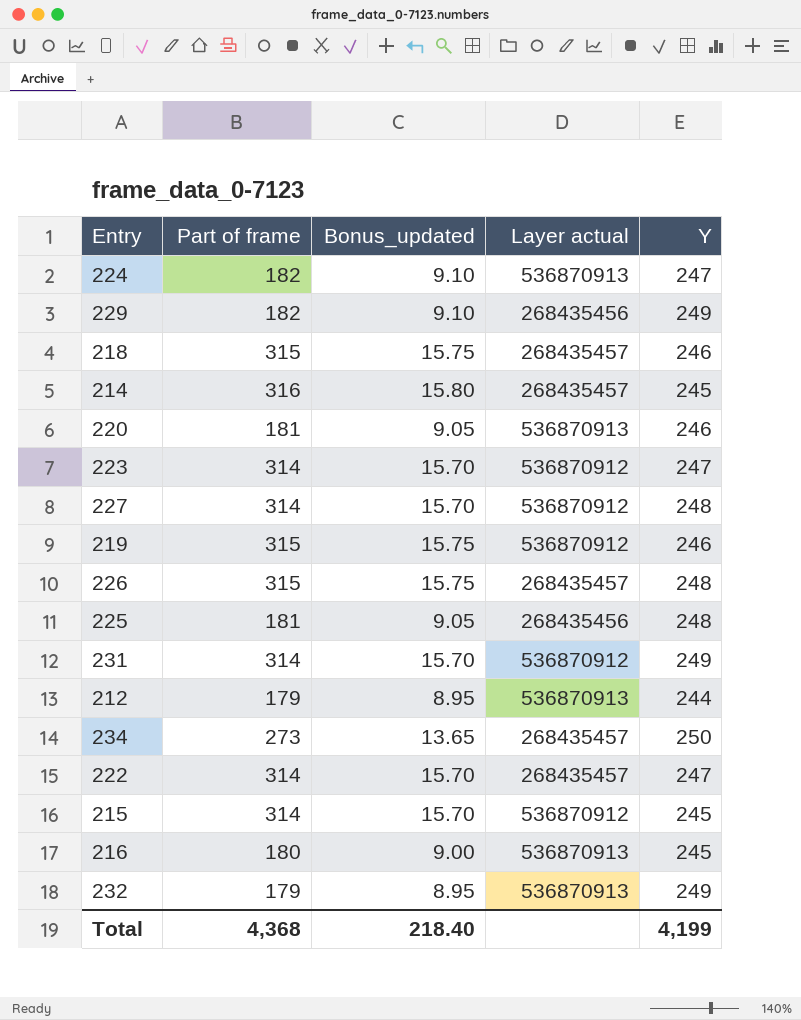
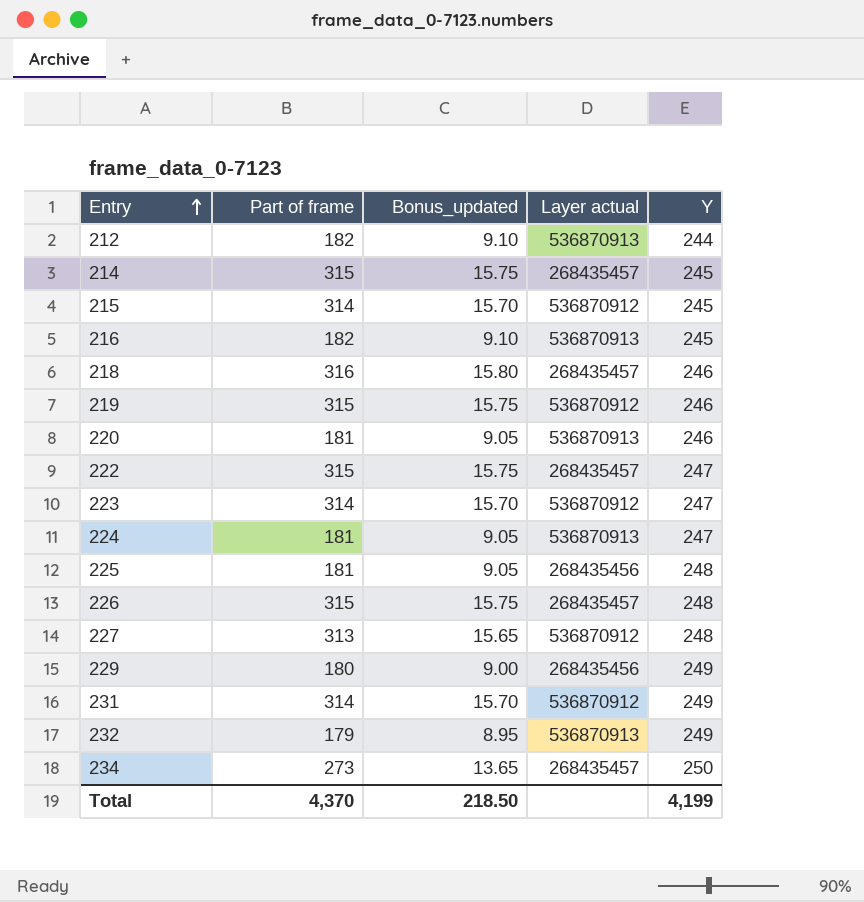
row order: none -> Entry ascending
212 | Part of frame: 179 -> 182
212 | Bonus_updated: 8.95 -> 9.10
214 | Part of frame: 316 -> 315
214 | Bonus_updated: 15.80 -> 15.75
216 | Part of frame: 180 -> 182
216 | Bonus_updated: 9.00 -> 9.10
218 | Part of frame: 315 -> 316
218 | Bonus_updated: 15.75 -> 15.80
222 | Part of frame: 314 -> 315
222 | Bonus_updated: 15.70 -> 15.75
224 | Part of frame: 182 -> 181
224 | Bonus_updated: 9.10 -> 9.05
227 | Part of frame: 314 -> 313
227 | Bonus_updated: 15.70 -> 15.65
229 | Part of frame: 182 -> 180
229 | Bonus_updated: 9.10 -> 9.00
Total | Part of frame: 4,368 -> 4,370
Total | Bonus_updated: 218.40 -> 218.50

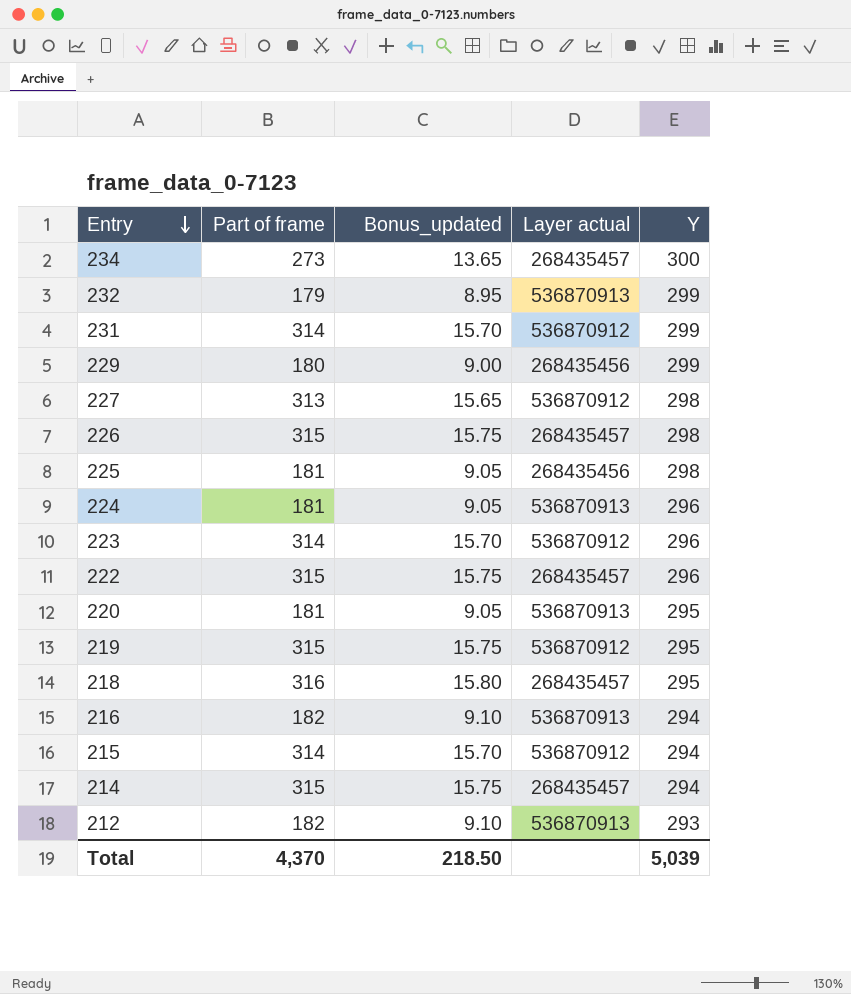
row order: Entry ascending -> Entry descending
234 | Y: 250 -> 300
232 | Y: 249 -> 299
231 | Y: 249 -> 299
229 | Y: 249 -> 299
227 | Y: 248 -> 298
226 | Y: 248 -> 298
225 | Y: 248 -> 298
224 | Y: 247 -> 296
223 | Y: 247 -> 296
222 | Y: 247 -> 296
220 | Y: 246 -> 295
219 | Y: 246 -> 295
218 | Y: 246 -> 295
216 | Y: 245 -> 294
215 | Y: 245 -> 294
214 | Y: 245 -> 294
212 | Y: 244 -> 293
Total | Y: 4,199 -> 5,039

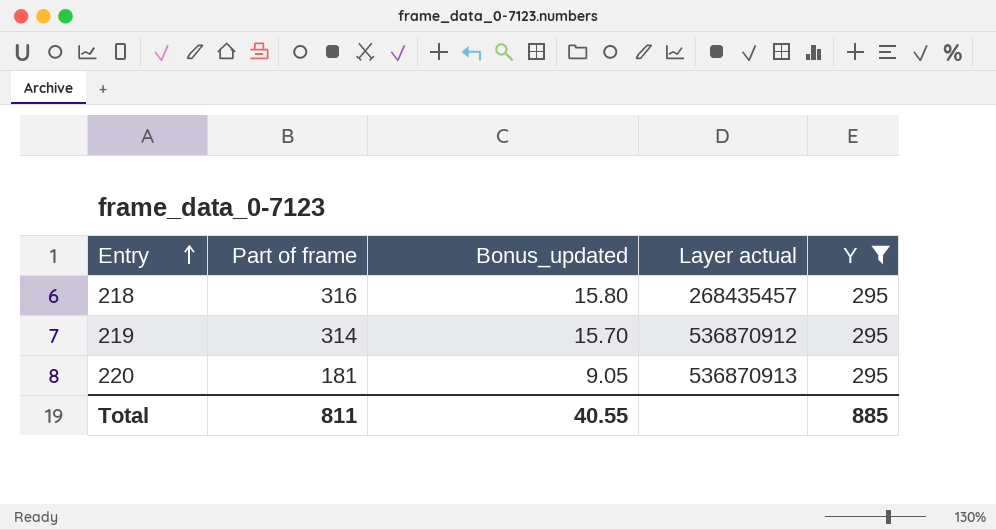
filter: none -> Y = 295
row order: Entry descending -> Entry ascending
219 | Part of frame: 315 -> 314
219 | Bonus_updated: 15.75 -> 15.70
Total | Part of frame: 4,370 -> 811
Total | Bonus_updated: 218.50 -> 40.55
Total | Y: 5,039 -> 885

